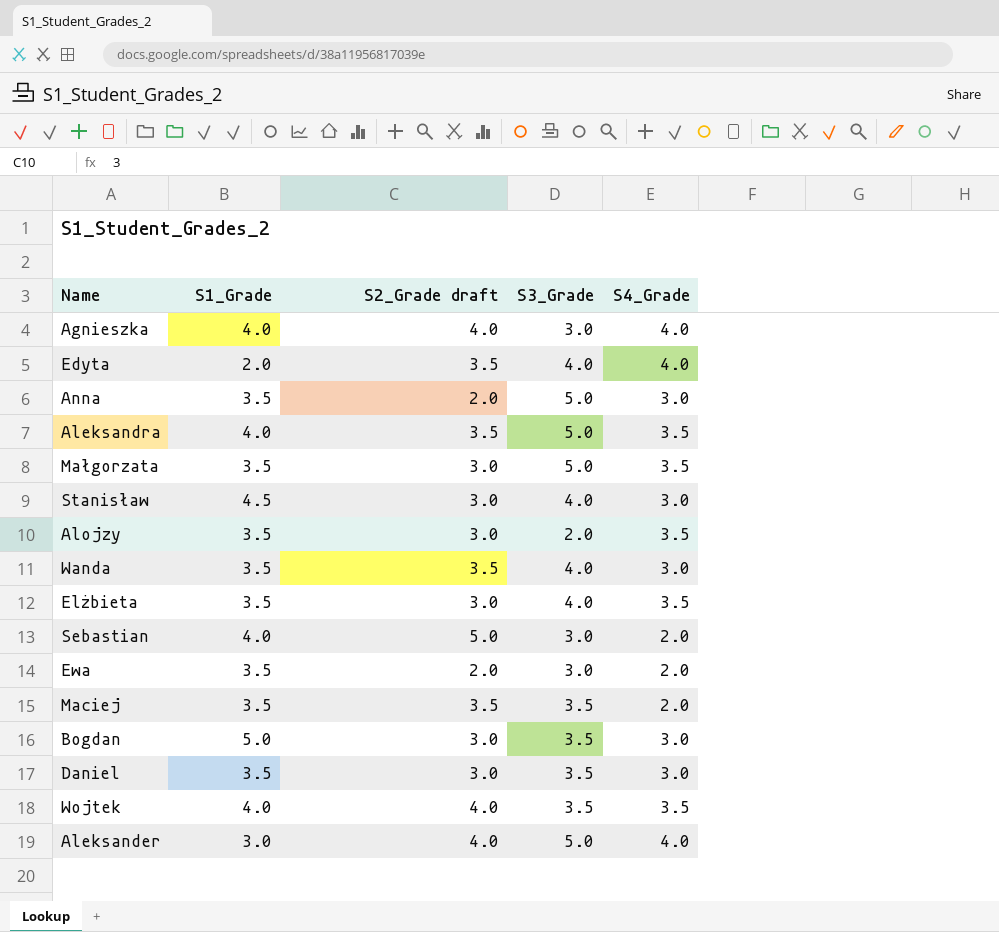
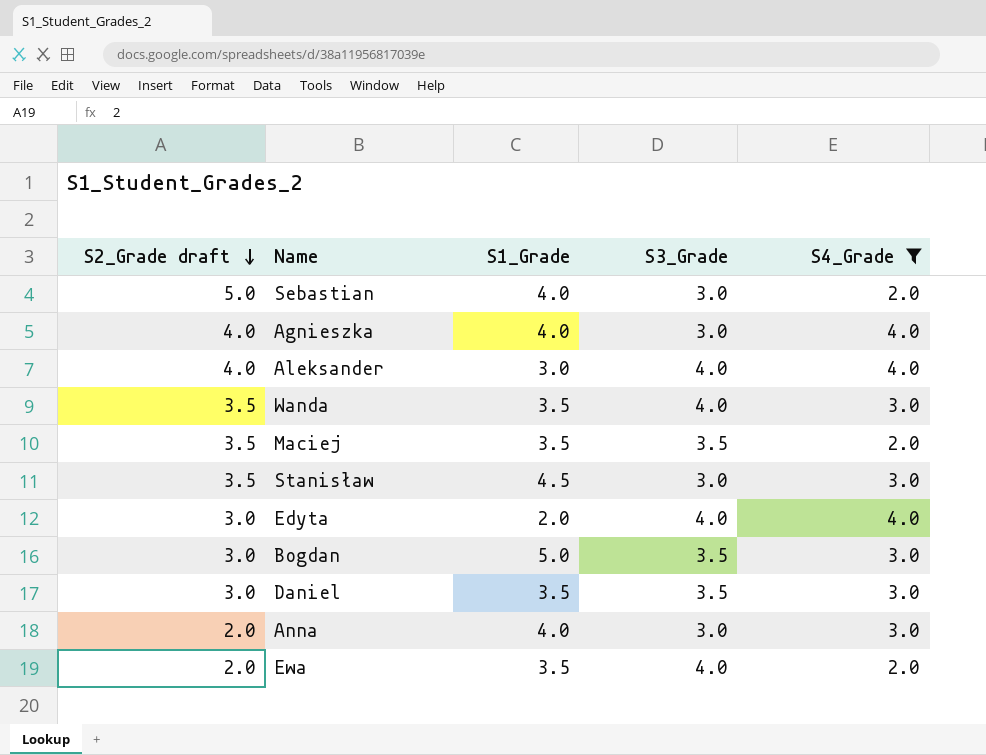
filter: none -> S4_Grade != 3.5
row order: none -> S2_Grade draft descending
column S2_Grade draft | position: 3 -> 1
Aleksander | S3_Grade: 5.0 -> 4.0
Stanisław | S2_Grade draft: 3.0 -> 3.5
Stanisław | S3_Grade: 4.0 -> 3.0
Edyta | S2_Grade draft: 3.5 -> 3.0
Anna | S1_Grade: 3.5 -> 4.0
Anna | S3_Grade: 5.0 -> 3.0
Ewa | S3_Grade: 3.0 -> 4.0

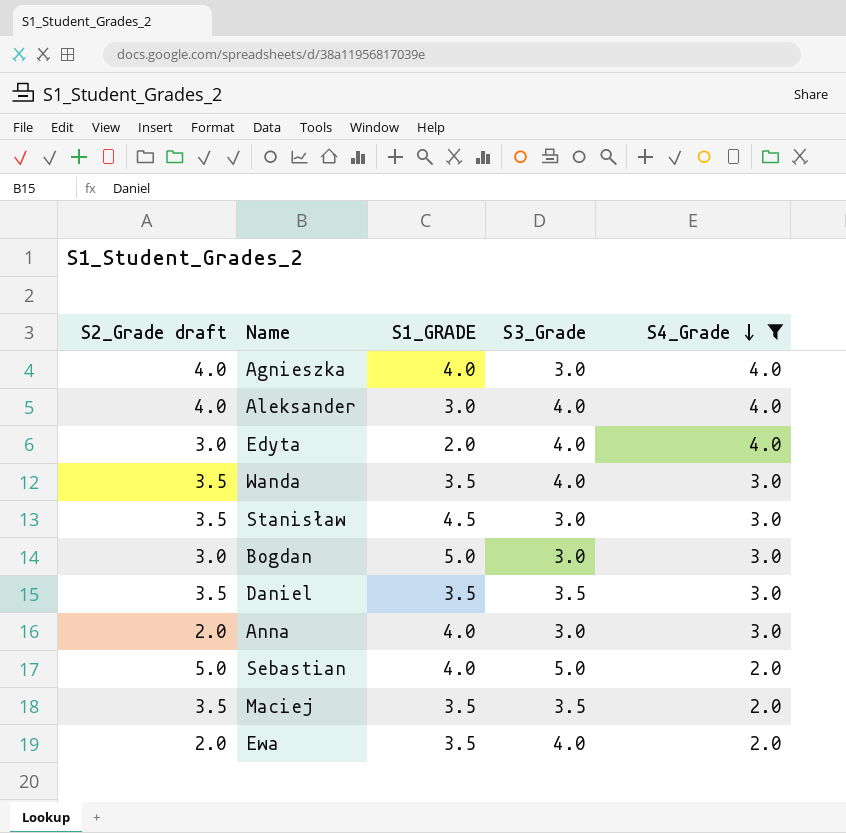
row order: S2_Grade draft descending -> S4_Grade descending
column name: S1_Grade -> S1_GRADE
Bogdan | S3_Grade: 3.5 -> 3.0
Daniel | S2_Grade draft: 3.0 -> 3.5
Sebastian | S3_Grade: 3.0 -> 5.0

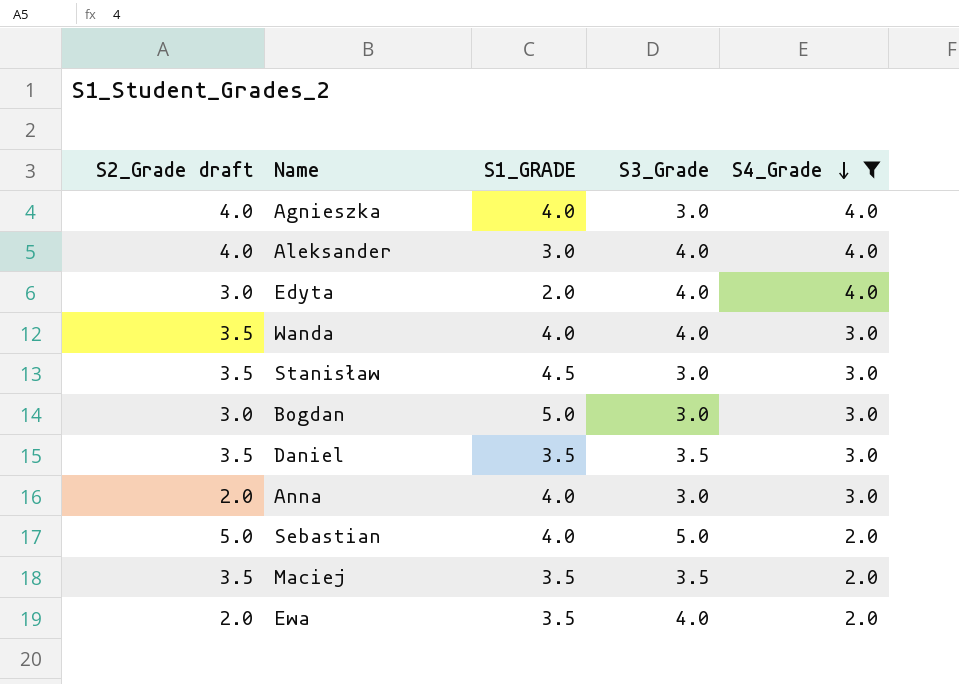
Wanda | S1_GRADE: 3.5 -> 4.0

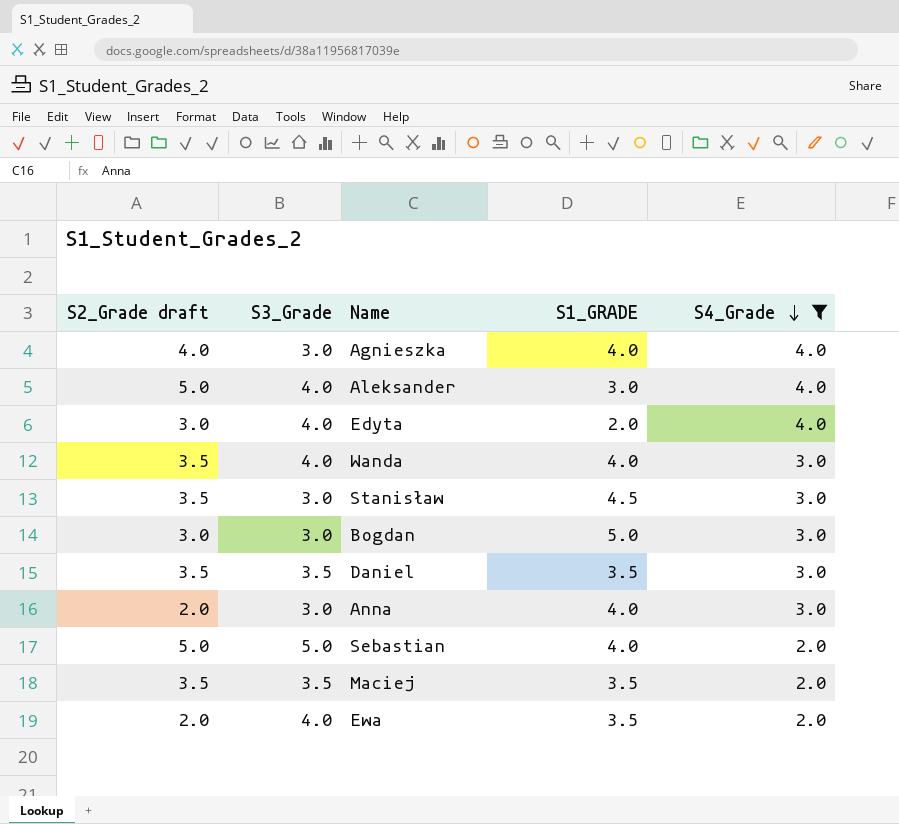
column S3_Grade | position: 4 -> 2
Aleksander | S2_Grade draft: 4.0 -> 5.0

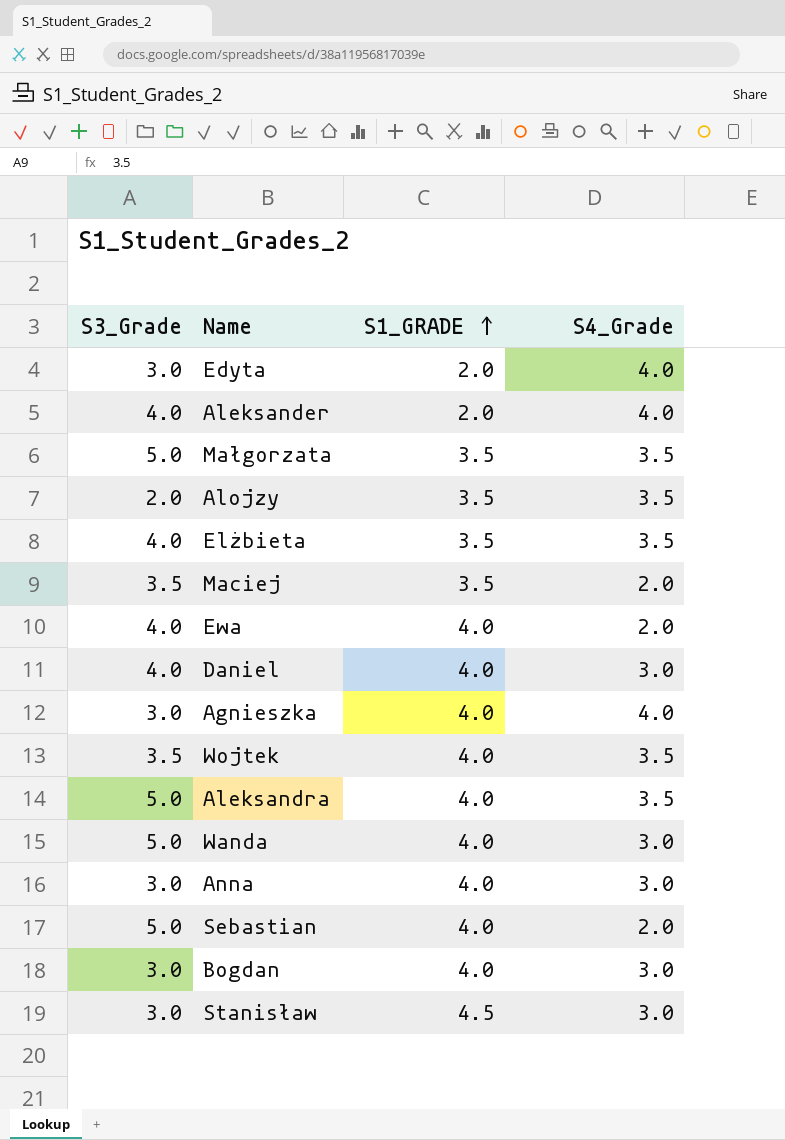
filter: S4_Grade != 3.5 -> none
row order: S4_Grade descending -> S1_GRADE ascending
column S2_Grade draft | position: 1 -> none
Edyta | S3_Grade: 4.0 -> 3.0
Aleksander | S1_GRADE: 3.0 -> 2.0
Ewa | S1_GRADE: 3.5 -> 4.0
Daniel | S3_Grade: 3.5 -> 4.0
Daniel | S1_GRADE: 3.5 -> 4.0
Wanda | S3_Grade: 4.0 -> 5.0
Bogdan | S1_GRADE: 5.0 -> 4.0

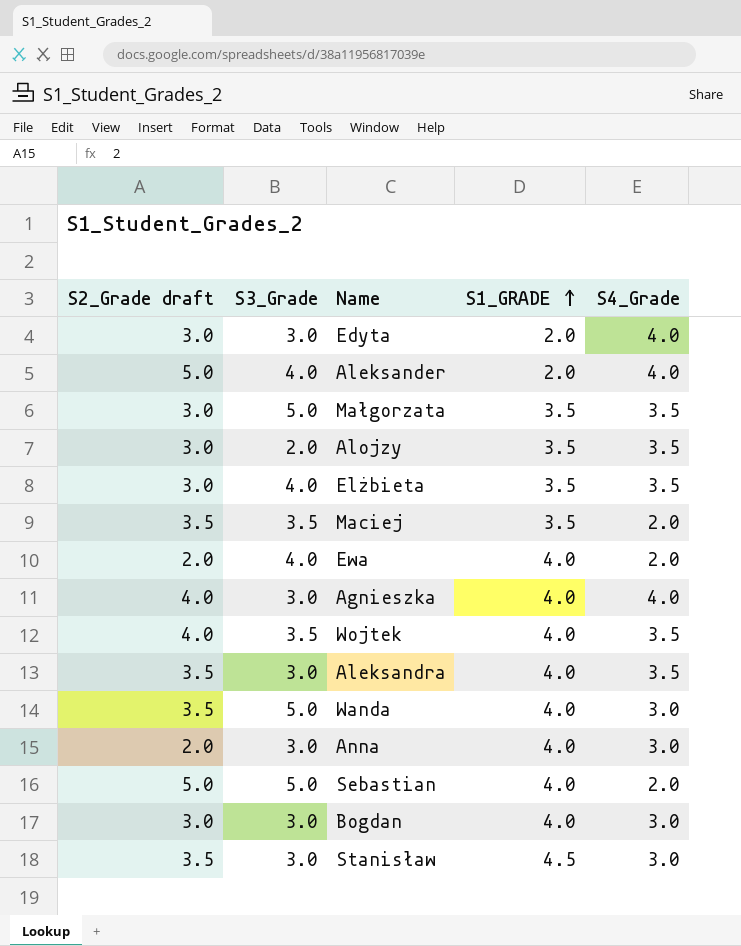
column S2_Grade draft | position: none -> 1
row Daniel: 4.0 | 4.0 | 3.0 -> none
Aleksandra | S3_Grade: 5.0 -> 3.0

